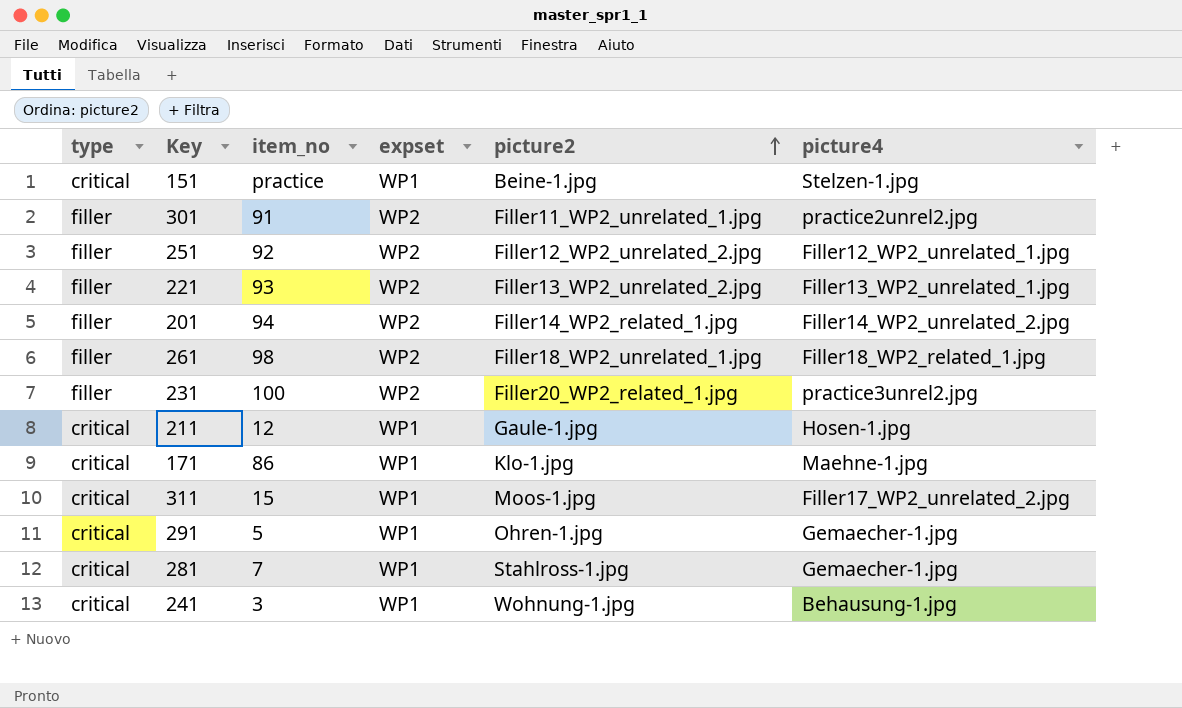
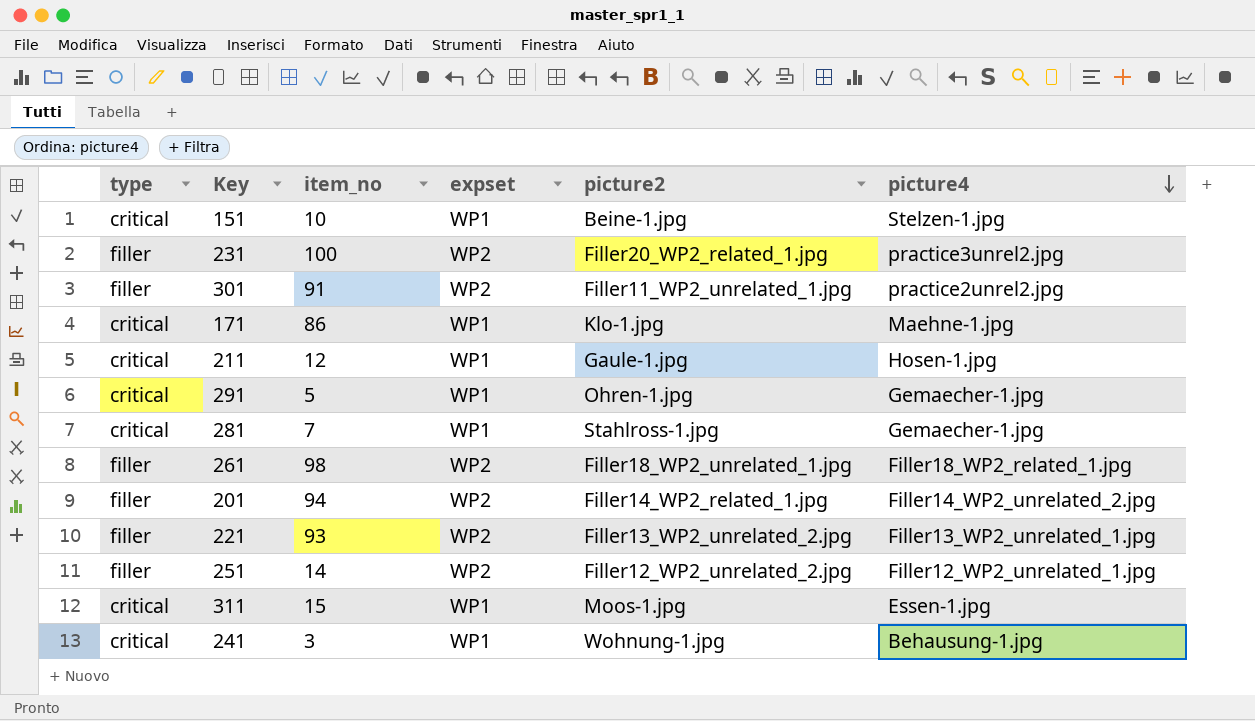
row order: picture2 ascending -> picture4 descending
151 | item_no: practice -> 10
251 | item_no: 92 -> 14
311 | picture4: Filler17_WP2_unrelated_2.jpg -> Essen-1.jpg

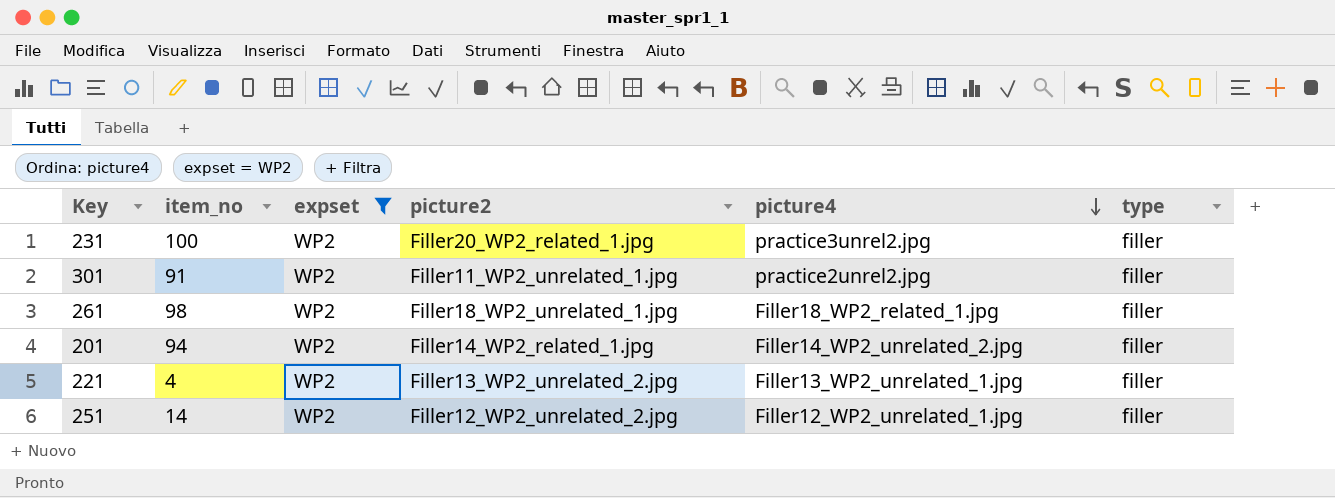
filter: none -> expset = WP2
column type | position: 1 -> 6
221 | item_no: 93 -> 4

